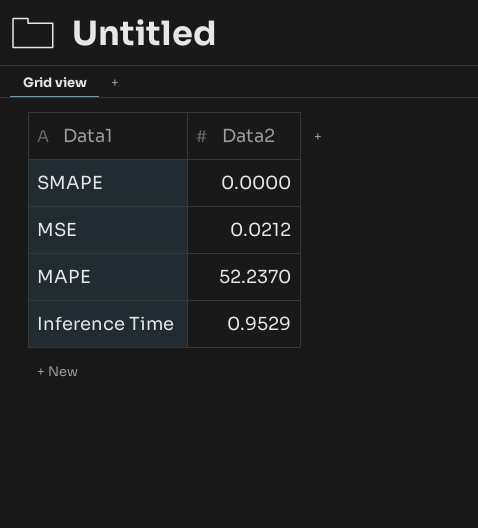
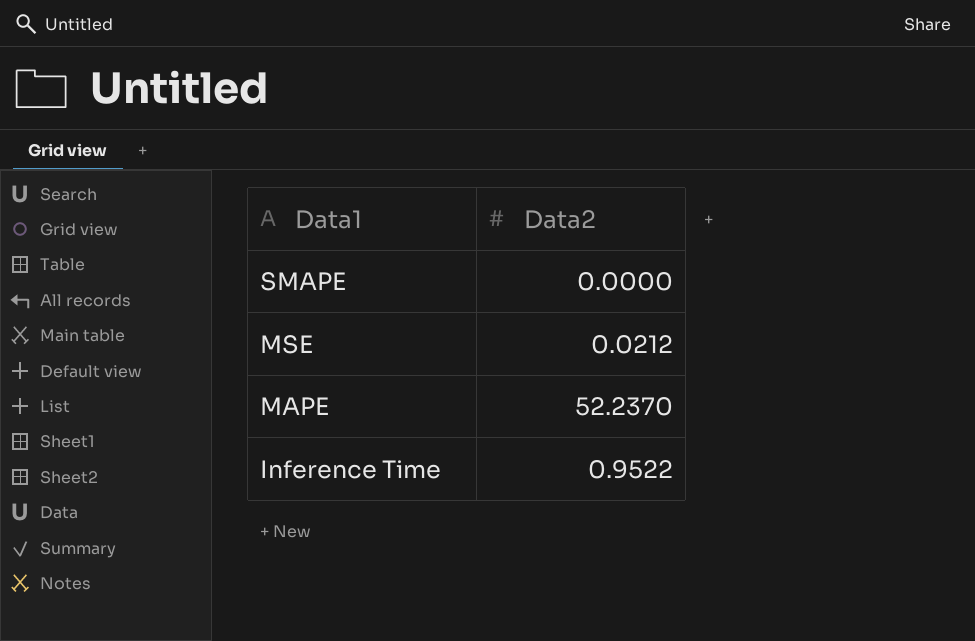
Inference Time | Data2: 0.9529 -> 0.9522

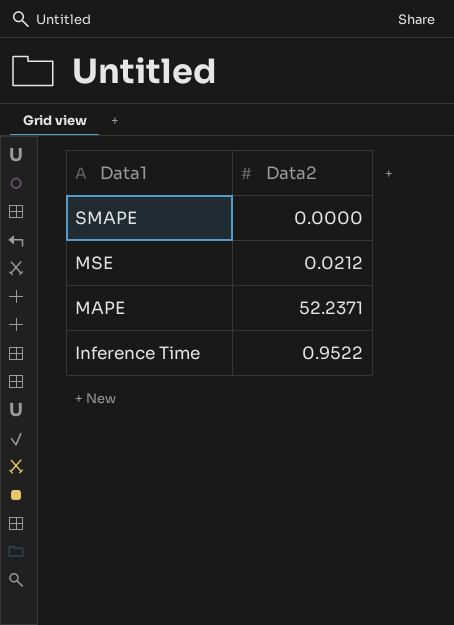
MAPE | Data2: 52.2370 -> 52.2371

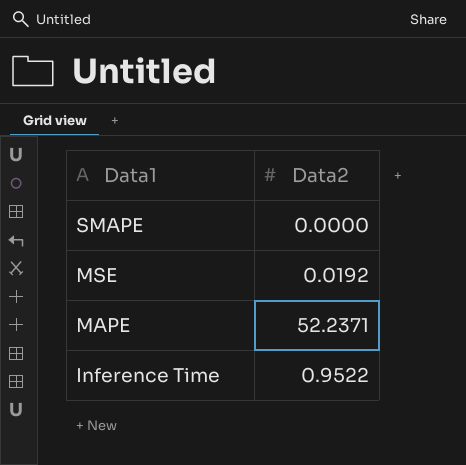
MSE | Data2: 0.0212 -> 0.0192

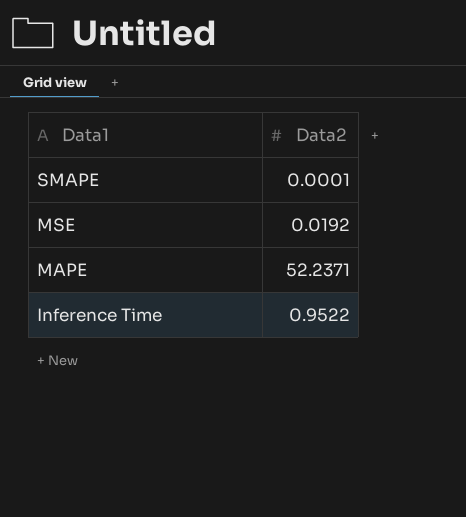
SMAPE | Data2: 0.0000 -> 0.0001

